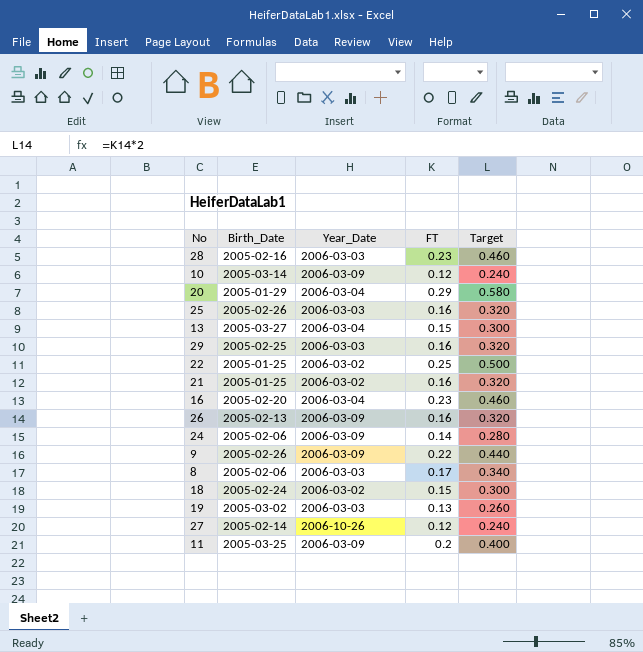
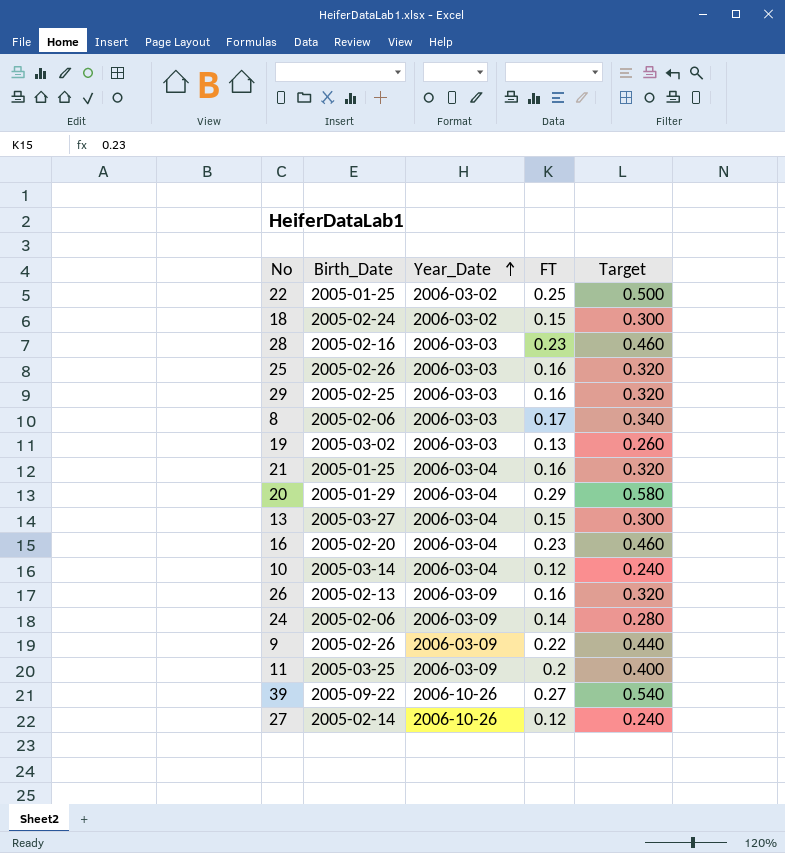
row order: none -> Year_Date ascending
21 | Year_Date: 2006-03-02 -> 2006-03-04
10 | Year_Date: 2006-03-09 -> 2006-03-04
row 39: none -> 2005-09-22 | 2006-10-26 | 0.27 | 0.540

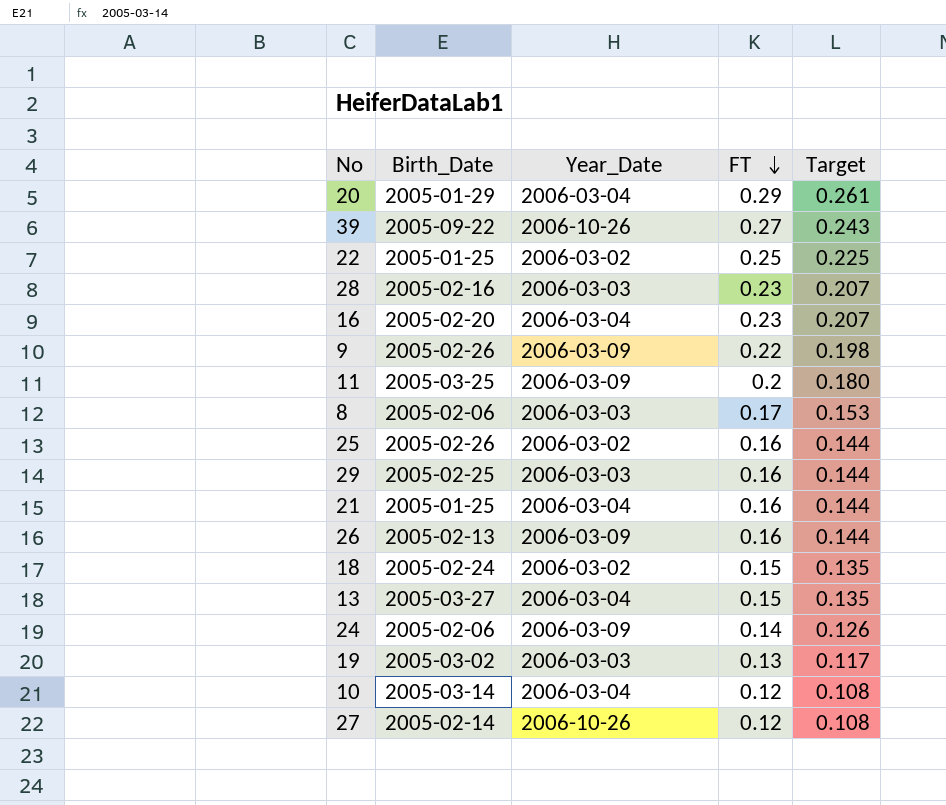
row order: Year_Date ascending -> FT descending
column Target | formula: [FT] * 2 -> [FT] * 0.9
25 | Year_Date: 2006-03-03 -> 2006-03-02

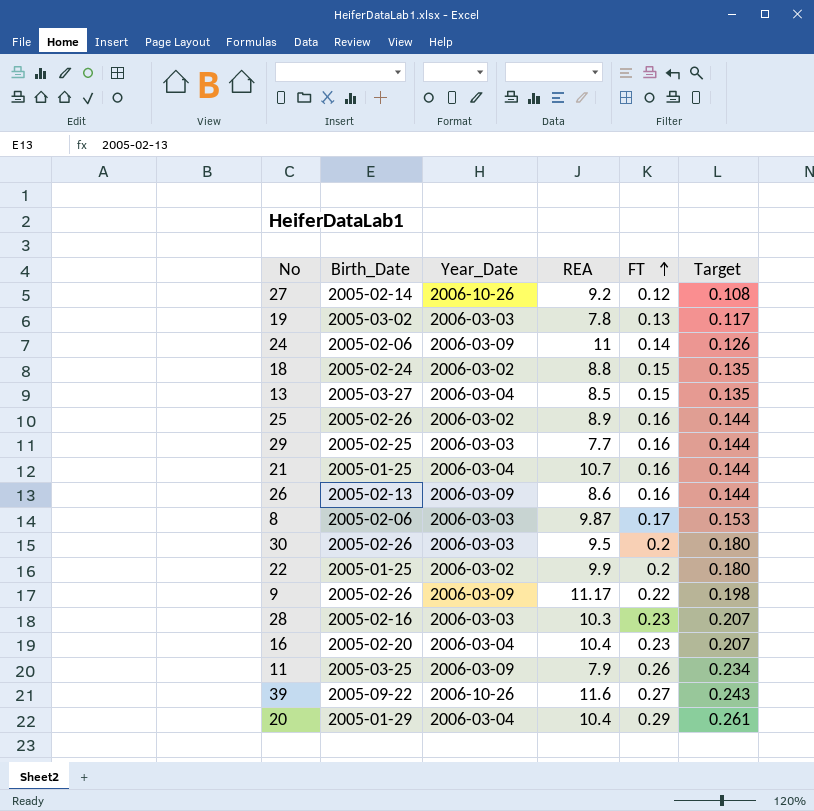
row order: FT descending -> FT ascending
column REA | position: none -> 4
row 10: 2005-03-14 | 2006-03-04 | 0.12 | 0.108 -> none
row 30: none -> 2005-02-26 | 2006-03-03 | 9.5 | 0.2 | 0.180
22 | FT: 0.25 -> 0.2
22 | Target: 0.225 -> 0.180
11 | FT: 0.2 -> 0.26
11 | Target: 0.180 -> 0.234

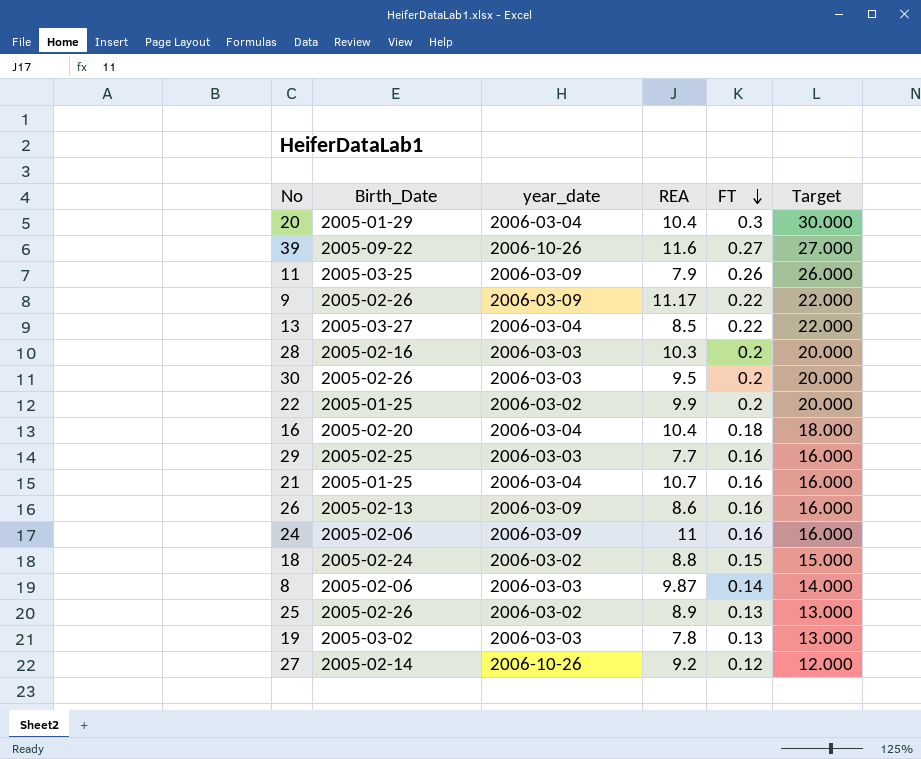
row order: FT ascending -> FT descending
column name: Year_Date -> year_date
column Target | formula: [FT] * 0.9 -> [FT] * 100
20 | FT: 0.29 -> 0.3
13 | FT: 0.15 -> 0.22
28 | FT: 0.23 -> 0.2
16 | FT: 0.23 -> 0.18
24 | FT: 0.14 -> 0.16
8 | FT: 0.17 -> 0.14
25 | FT: 0.16 -> 0.13

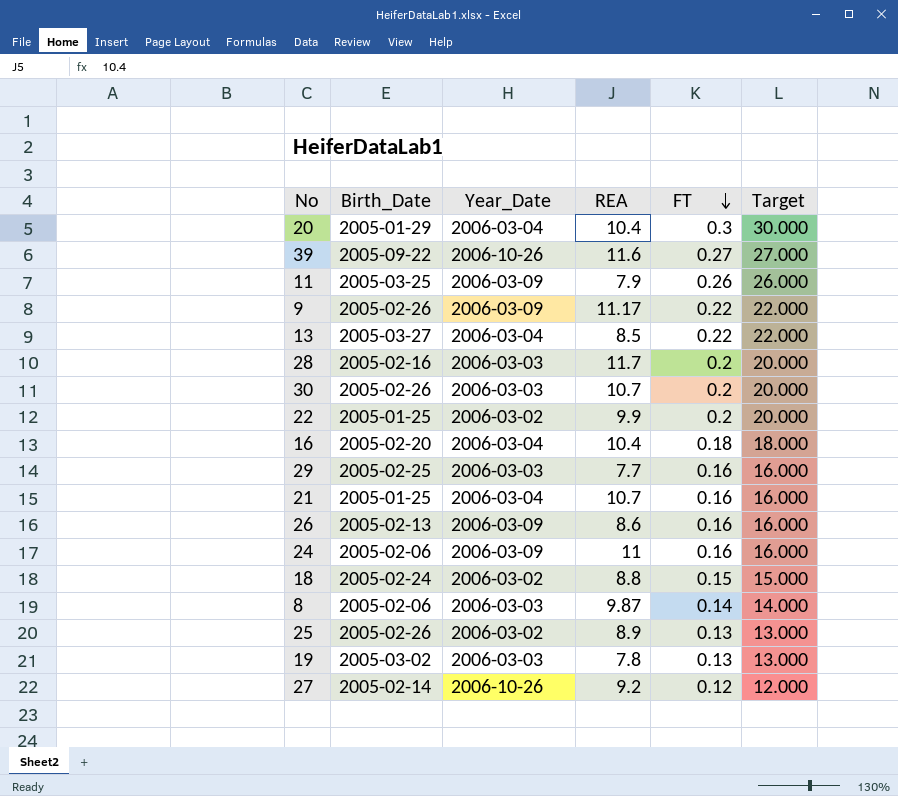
column name: year_date -> Year_Date
28 | REA: 10.3 -> 11.7
30 | REA: 9.5 -> 10.7

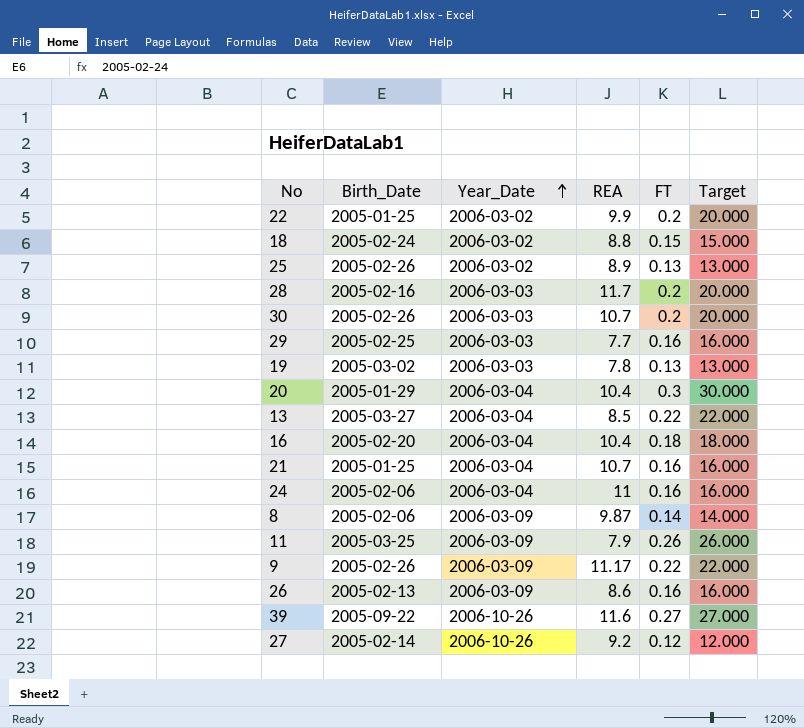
row order: FT descending -> Year_Date ascending
24 | Year_Date: 2006-03-09 -> 2006-03-04
8 | Year_Date: 2006-03-03 -> 2006-03-09

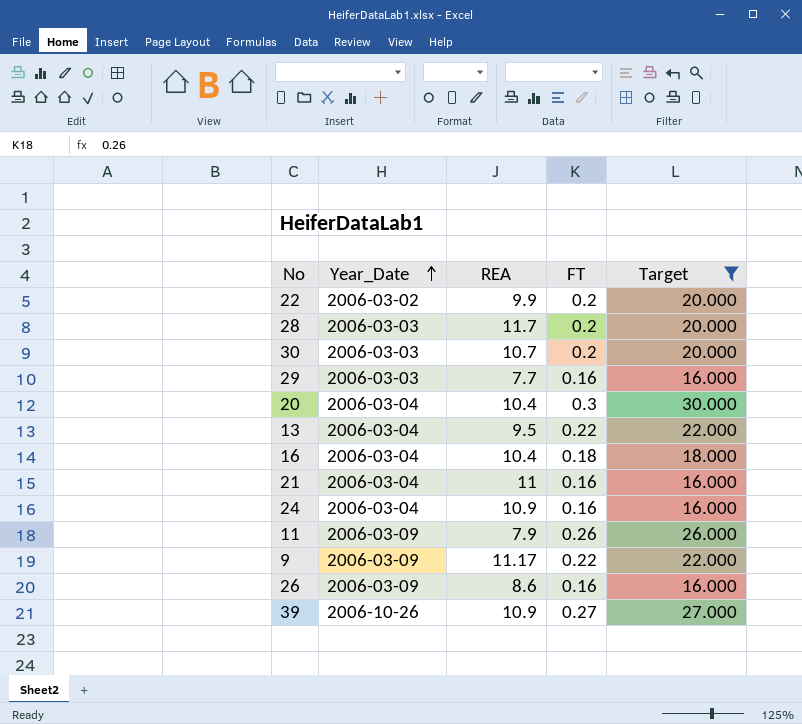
filter: none -> Target >= 16.000
column Birth_Date | position: 2 -> none
13 | REA: 8.5 -> 9.5
21 | REA: 10.7 -> 11
24 | REA: 11 -> 10.9
39 | REA: 11.6 -> 10.9

